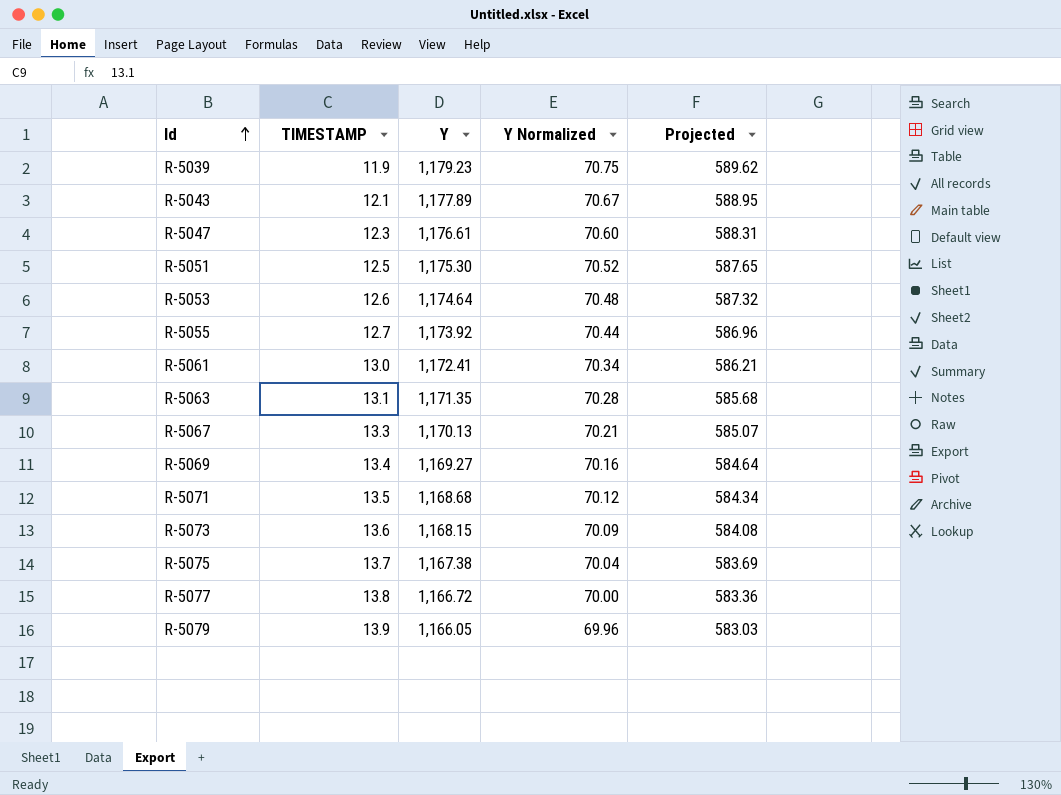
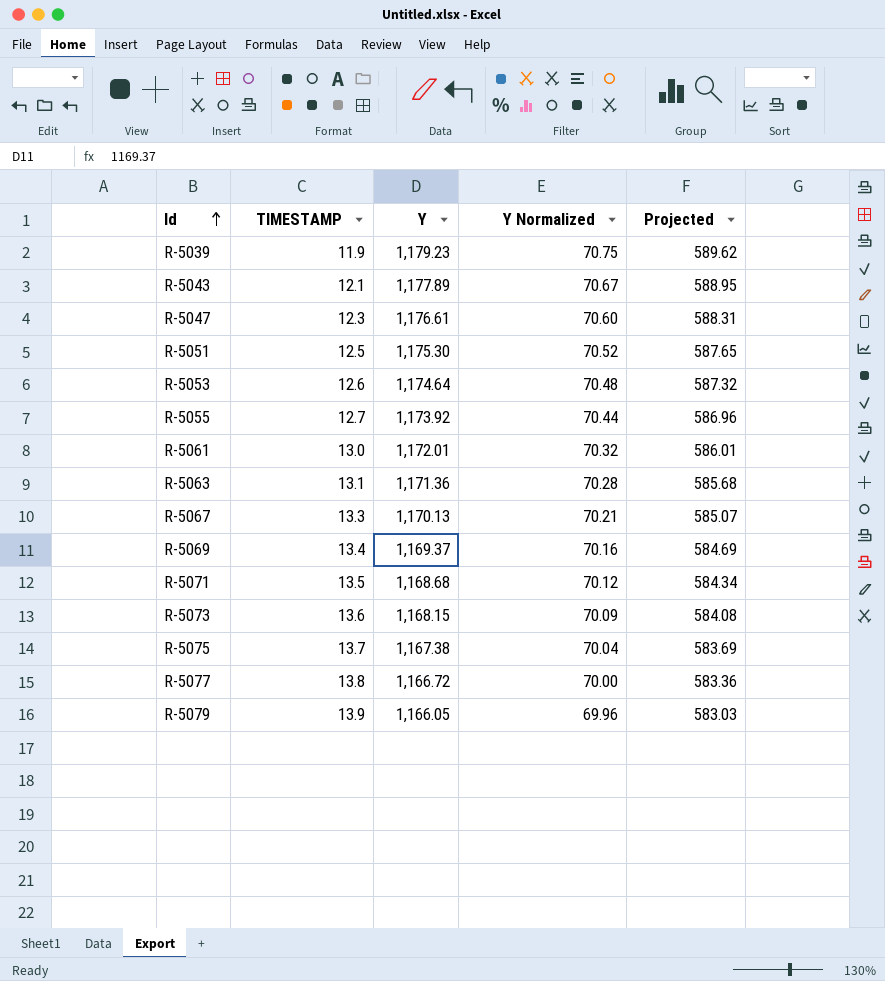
R-5061 | Y: 1,172.41 -> 1,172.01
R-5061 | Y Normalized: 70.34 -> 70.32
R-5061 | Projected: 586.21 -> 586.01
R-5063 | Y: 1,171.35 -> 1,171.36
R-5069 | Y: 1,169.27 -> 1,169.37
R-5069 | Projected: 584.64 -> 584.69

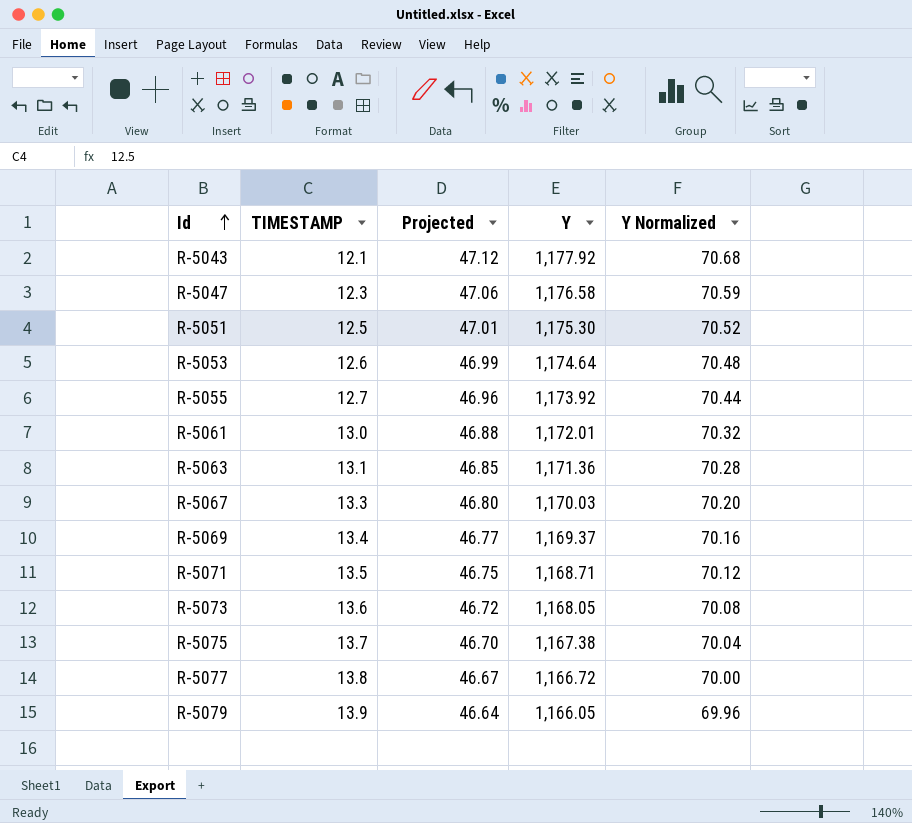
column Projected | formula: [Y] * 0.5 -> [Y] * 0.04
column Projected | position: 5 -> 3
row R-5039: 11.9 | 1,179.23 | 70.75 | 589.62 -> none
R-5043 | Y: 1,177.89 -> 1,177.92
R-5043 | Y Normalized: 70.67 -> 70.68
R-5047 | Y: 1,176.61 -> 1,176.58
R-5047 | Y Normalized: 70.60 -> 70.59
R-5067 | Y: 1,170.13 -> 1,170.03
R-5067 | Y Normalized: 70.21 -> 70.20
R-5071 | Y: 1,168.68 -> 1,168.71
R-5073 | Y: 1,168.15 -> 1,168.05
R-5073 | Y Normalized: 70.09 -> 70.08

